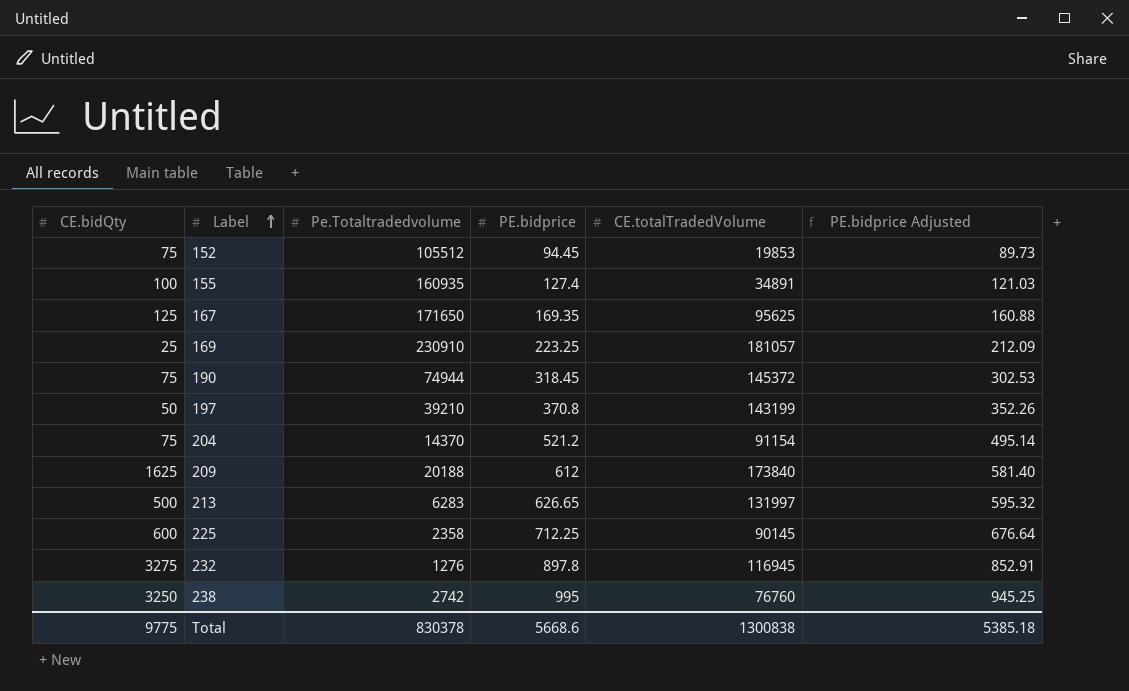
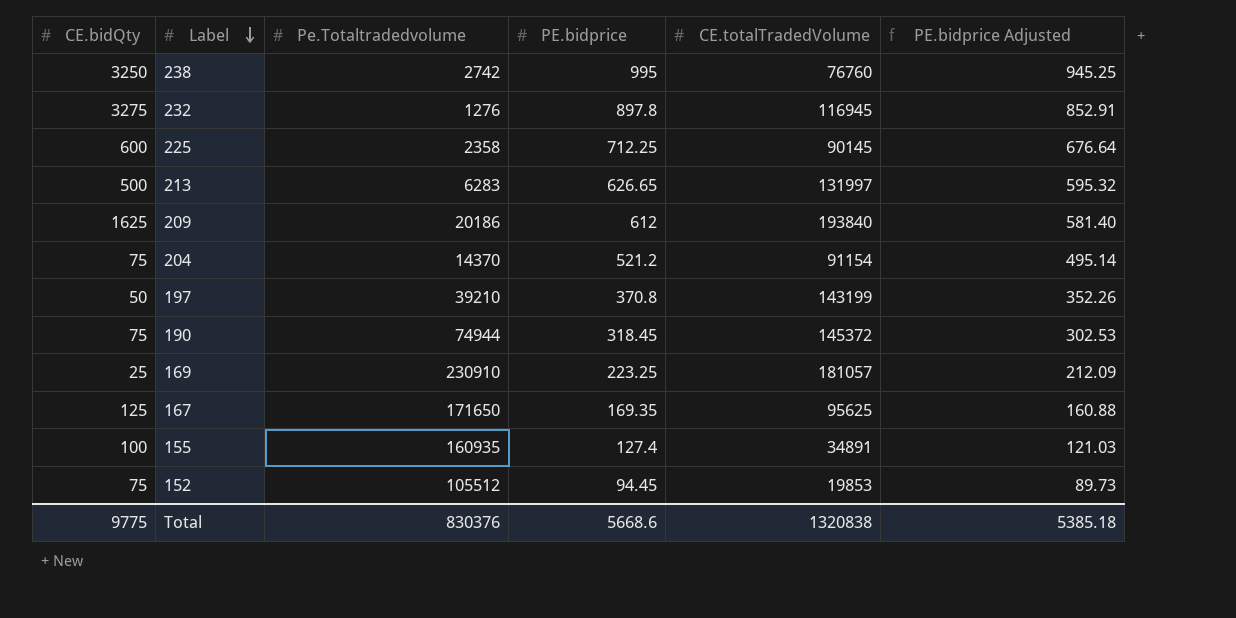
row order: Label ascending -> Label descending
209 | Pe.Totaltradedvolume: 20188 -> 20186
209 | CE.totalTradedVolume: 173840 -> 193840
Total | Pe.Totaltradedvolume: 830378 -> 830376
Total | CE.totalTradedVolume: 1300838 -> 1320838

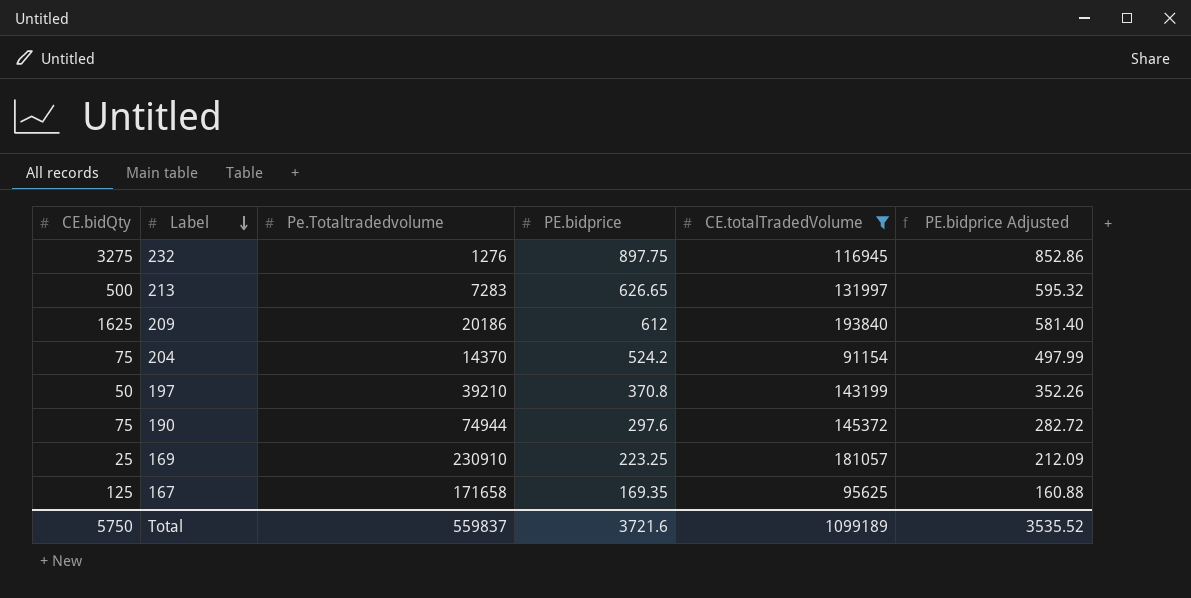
filter: none -> CE.totalTradedVolume >= 91154
232 | PE.bidprice: 897.8 -> 897.75
232 | PE.bidprice Adjusted: 852.91 -> 852.86
213 | Pe.Totaltradedvolume: 6283 -> 7283
204 | PE.bidprice: 521.2 -> 524.2
204 | PE.bidprice Adjusted: 495.14 -> 497.99
190 | PE.bidprice: 318.45 -> 297.6
190 | PE.bidprice Adjusted: 302.53 -> 282.72
167 | Pe.Totaltradedvolume: 171650 -> 171658
Total | CE.bidQty: 9775 -> 5750
Total | Pe.Totaltradedvolume: 830376 -> 559837
Total | PE.bidprice: 5668.6 -> 3721.6
Total | CE.totalTradedVolume: 1320838 -> 1099189
Total | PE.bidprice Adjusted: 5385.18 -> 3535.52

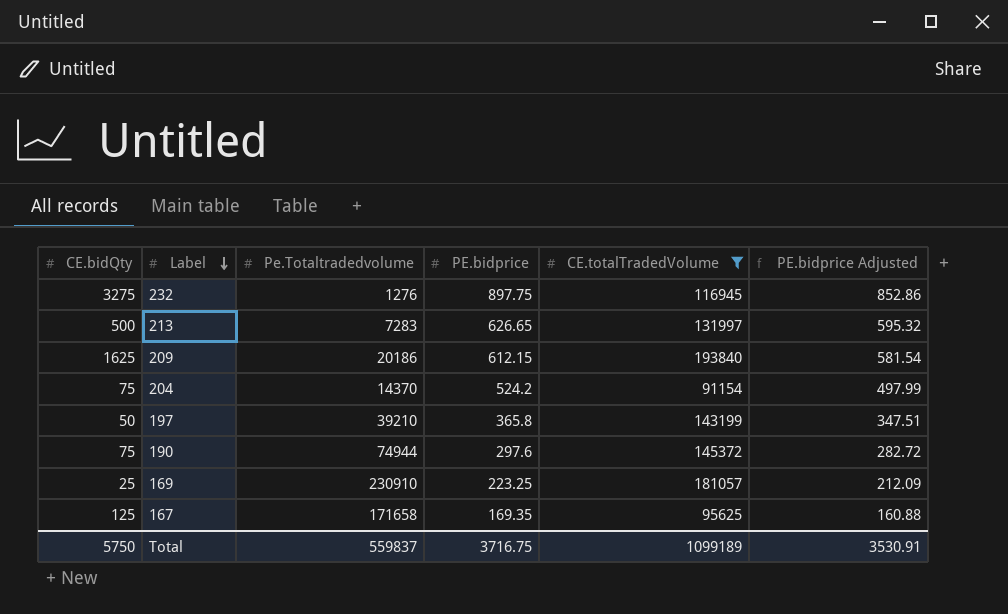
209 | PE.bidprice: 612 -> 612.15
209 | PE.bidprice Adjusted: 581.40 -> 581.54
197 | PE.bidprice: 370.8 -> 365.8
197 | PE.bidprice Adjusted: 352.26 -> 347.51
Total | PE.bidprice: 3721.6 -> 3716.75
Total | PE.bidprice Adjusted: 3535.52 -> 3530.91

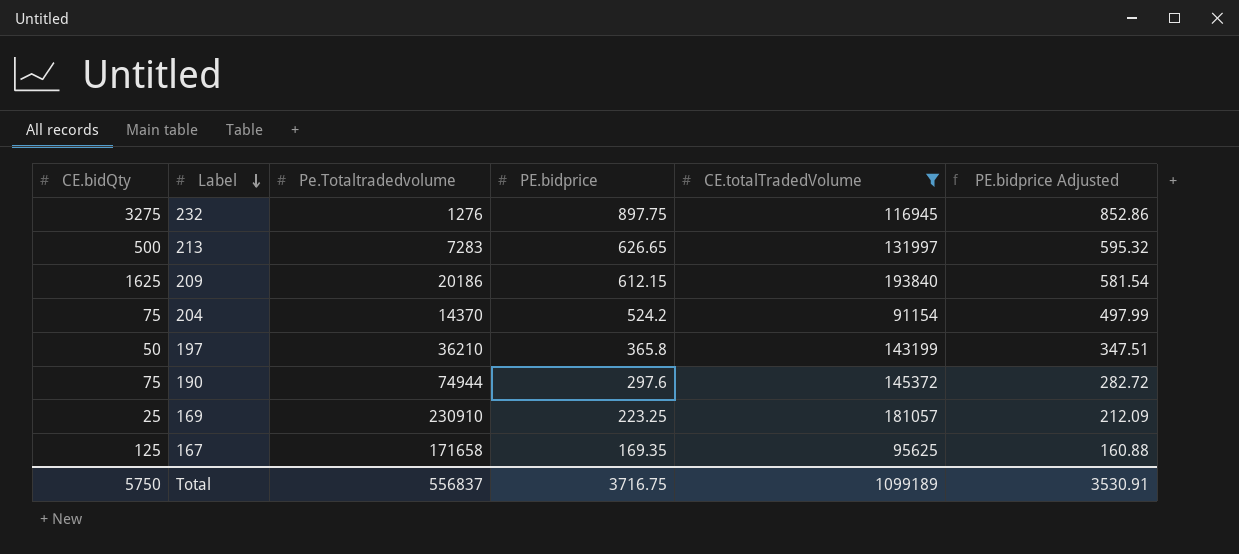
197 | Pe.Totaltradedvolume: 39210 -> 36210
Total | Pe.Totaltradedvolume: 559837 -> 556837

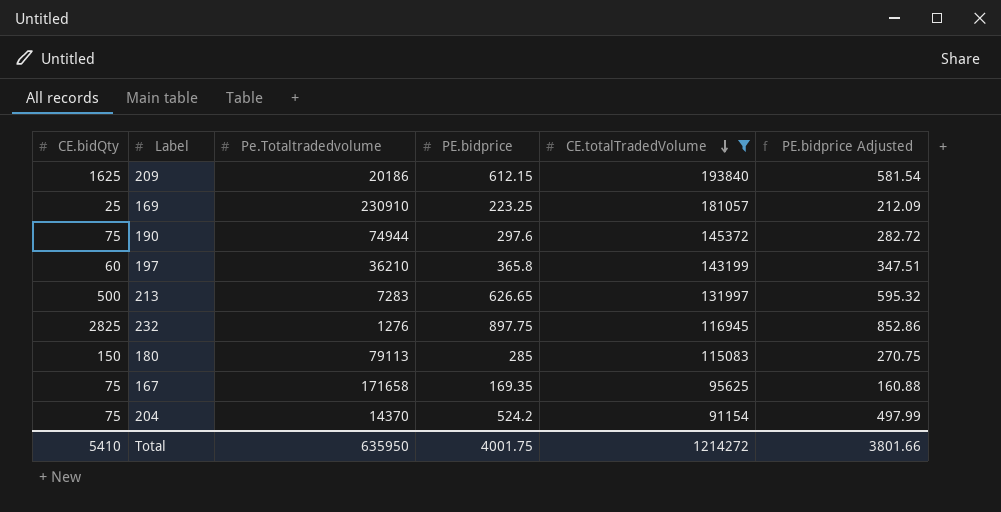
row order: Label descending -> CE.totalTradedVolume descending
197 | CE.bidQty: 50 -> 60
232 | CE.bidQty: 3275 -> 2825
row 180: none -> 150 | 79113 | 285 | 115083 | 270.75
167 | CE.bidQty: 125 -> 75
Total | CE.bidQty: 5750 -> 5410
Total | Pe.Totaltradedvolume: 556837 -> 635950
Total | PE.bidprice: 3716.75 -> 4001.75
Total | CE.totalTradedVolume: 1099189 -> 1214272
Total | PE.bidprice Adjusted: 3530.91 -> 3801.66

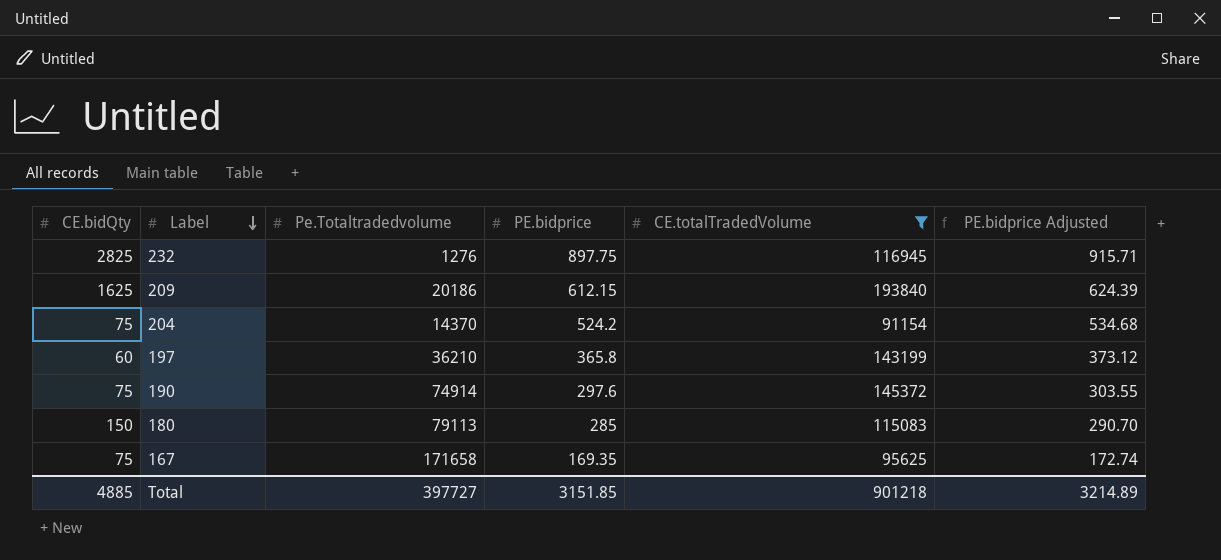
row order: CE.totalTradedVolume descending -> Label descending
column PE.bidprice Adjusted | formula: [PE.bidprice] * 0.95 -> [PE.bidprice] * 1.02
row 169: 25 | 230910 | 223.25 | 181057 | 212.09 -> none
row 213: 500 | 7283 | 626.65 | 131997 | 595.32 -> none
190 | Pe.Totaltradedvolume: 74944 -> 74914
Total | CE.bidQty: 5410 -> 4885
Total | Pe.Totaltradedvolume: 635950 -> 397727
Total | PE.bidprice: 4001.75 -> 3151.85
Total | CE.totalTradedVolume: 1214272 -> 901218
Total | PE.bidprice Adjusted: 3801.66 -> 3214.89

